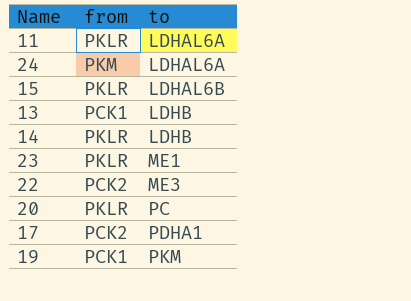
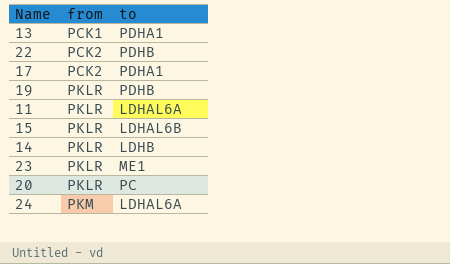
row order: to ascending -> from ascending
13 | to: LDHB -> PDHA1
22 | to: ME3 -> PDHB
19 | from: PCK1 -> PKLR
19 | to: PKM -> PDHB

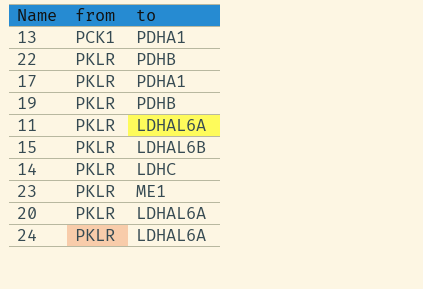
22 | from: PCK2 -> PKLR
17 | from: PCK2 -> PKLR
14 | to: LDHB -> LDHC
20 | to: PC -> LDHAL6A
24 | from: PKM -> PKLR

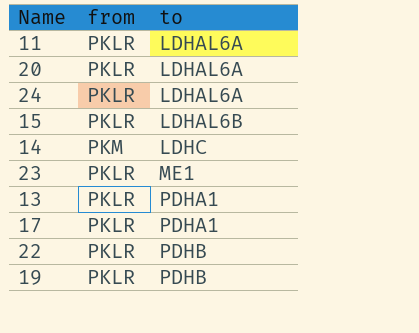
row order: from ascending -> to ascending
14 | from: PKLR -> PKM
13 | from: PCK1 -> PKLR

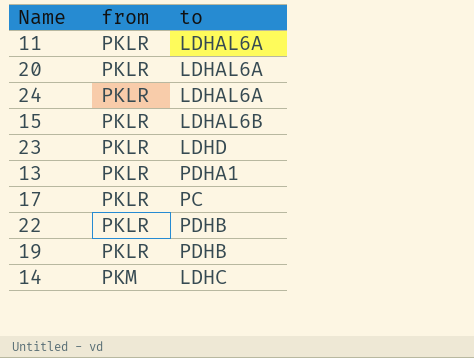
row order: to ascending -> from ascending
23 | to: ME1 -> LDHD
17 | to: PDHA1 -> PC

